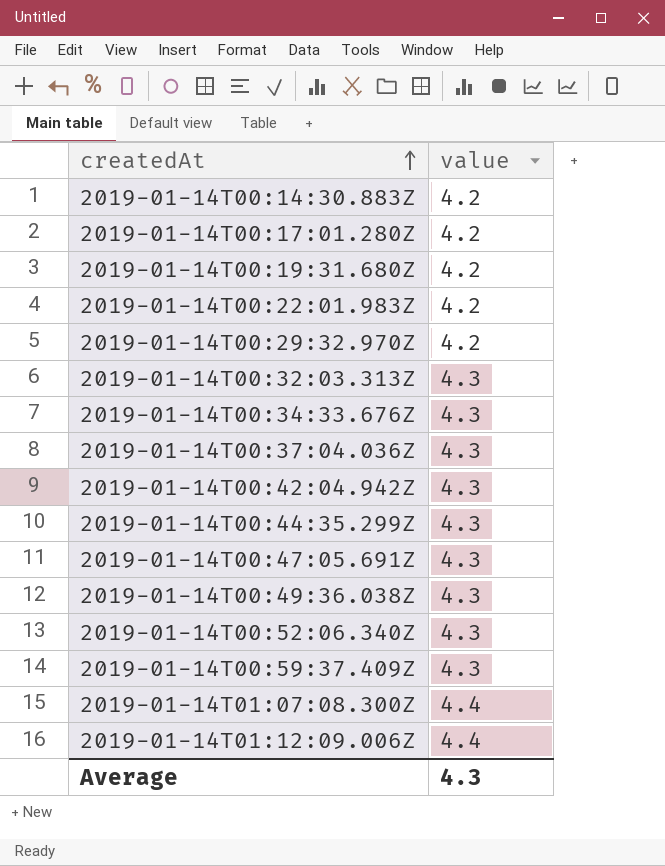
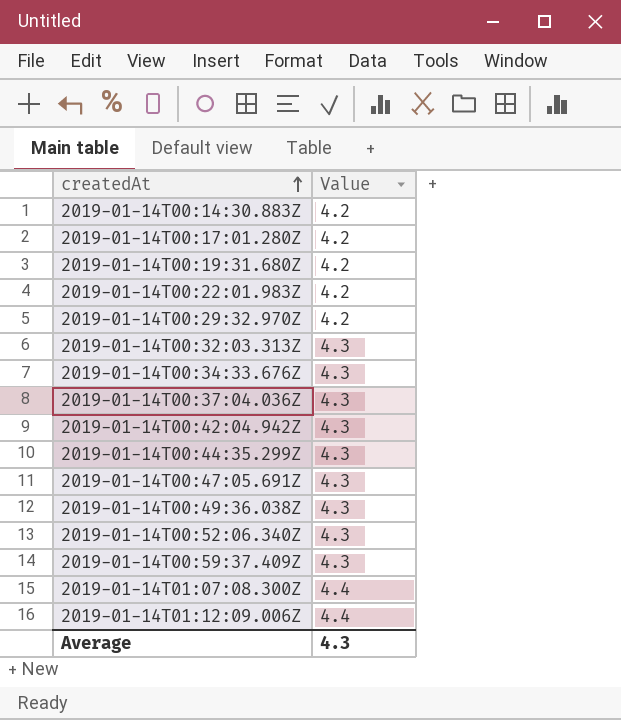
column name: value -> Value

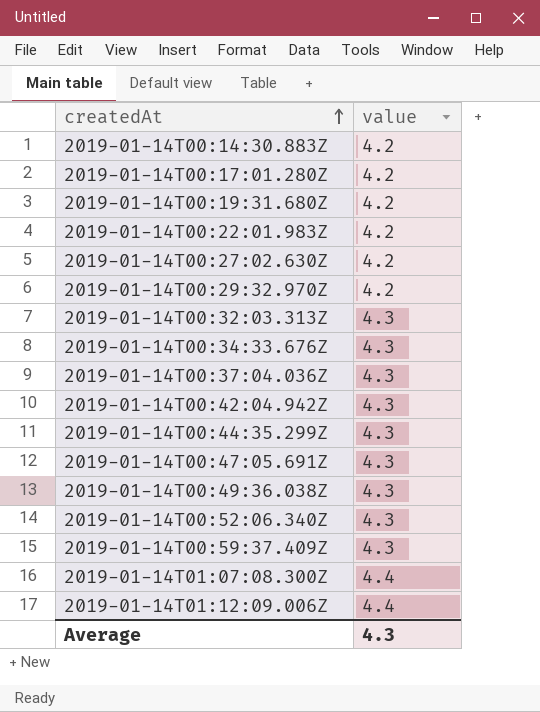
column name: Value -> value
row 2019-01-14T00:27:02.630Z: none -> 4.2

